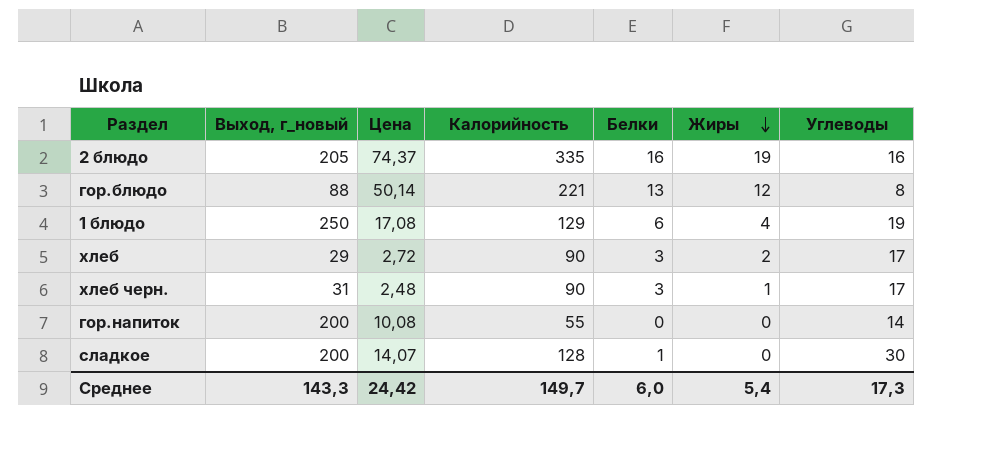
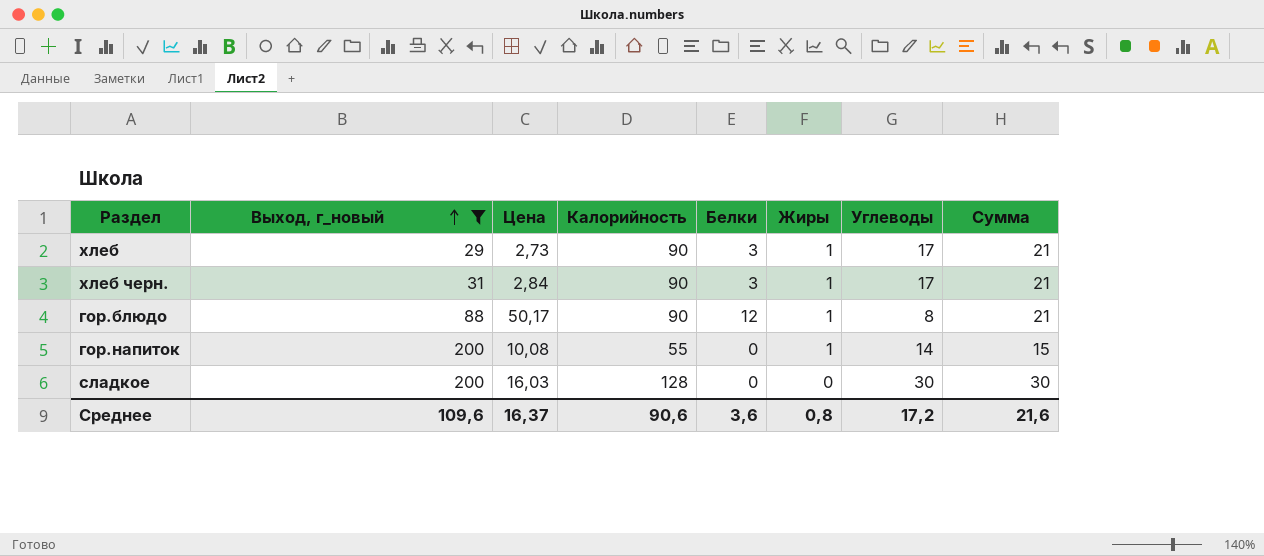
filter: none -> Выход, г_новый <= 200
row order: Жиры descending -> Выход, г_новый ascending
column Сумма | formula: none -> [Белки] + [Жиры] + [Углеводы]
хлеб | Цена: 2,72 -> 2,73
хлеб | Жиры: 2 -> 1
хлеб черн. | Цена: 2,48 -> 2,84
гор.блюдо | Цена: 50,14 -> 50,17
гор.блюдо | Калорийность: 221 -> 90
гор.блюдо | Белки: 13 -> 12
гор.блюдо | Жиры: 12 -> 1
гор.напиток | Жиры: 0 -> 1
сладкое | Цена: 14,07 -> 16,03
сладкое | Белки: 1 -> 0
Среднее | Выход, г_новый: 143,3 -> 109,6
Среднее | Цена: 24,42 -> 16,37
Среднее | Калорийность: 149,7 -> 90,6
Среднее | Белки: 6,0 -> 3,6
Среднее | Жиры: 5,4 -> 0,8
Среднее | Углеводы: 17,3 -> 17,2

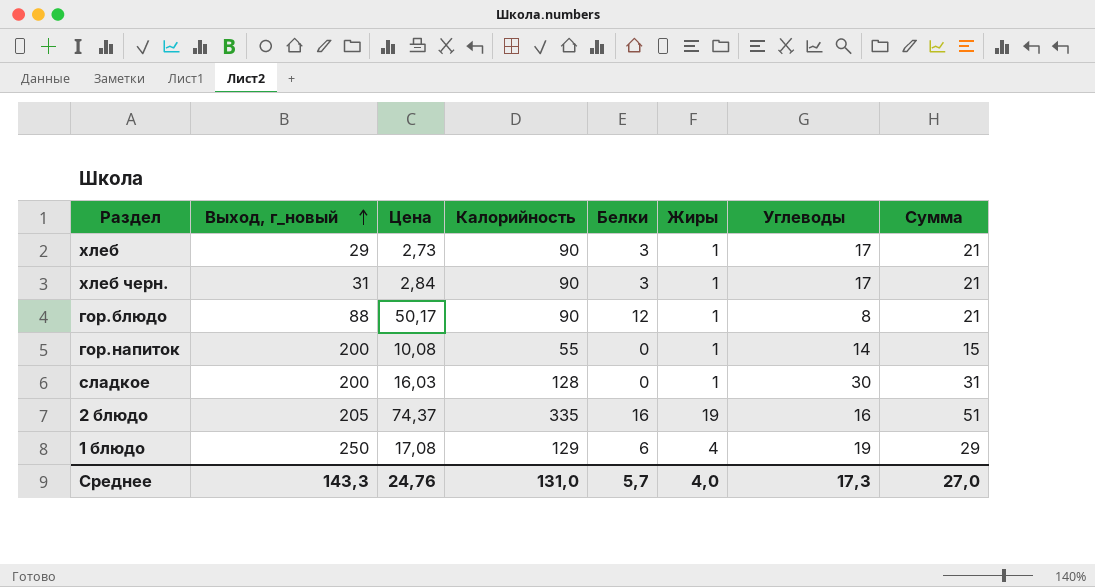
filter: Выход, г_новый <= 200 -> none
сладкое | Жиры: 0 -> 1
сладкое | Сумма: 30 -> 31
Среднее | Выход, г_новый: 109,6 -> 143,3
Среднее | Цена: 16,37 -> 24,76
Среднее | Калорийность: 90,6 -> 131,0
Среднее | Белки: 3,6 -> 5,7
Среднее | Жиры: 0,8 -> 4,0
Среднее | Углеводы: 17,2 -> 17,3
Среднее | Сумма: 21,6 -> 27,0

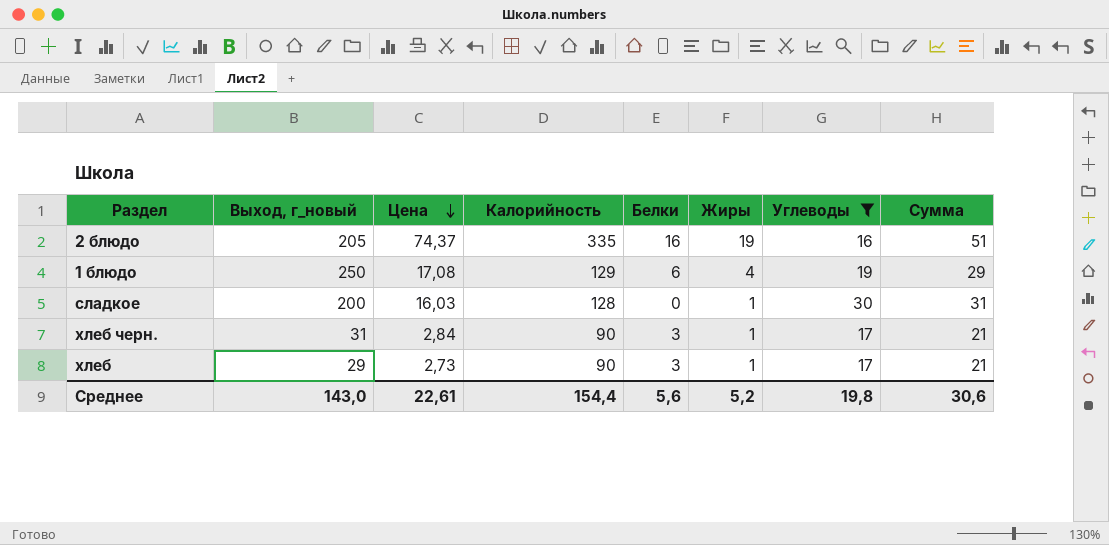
filter: none -> Углеводы >= 16
row order: Выход, г_новый ascending -> Цена descending
Среднее | Выход, г_новый: 143,3 -> 143,0
Среднее | Цена: 24,76 -> 22,61
Среднее | Калорийность: 131,0 -> 154,4
Среднее | Белки: 5,7 -> 5,6
Среднее | Жиры: 4,0 -> 5,2
Среднее | Углеводы: 17,3 -> 19,8
Среднее | Сумма: 27,0 -> 30,6

